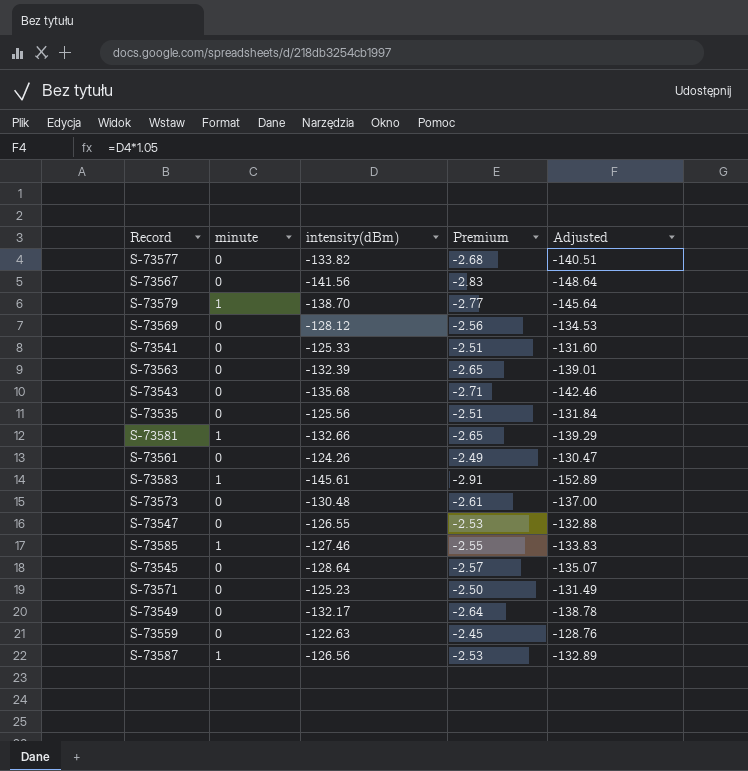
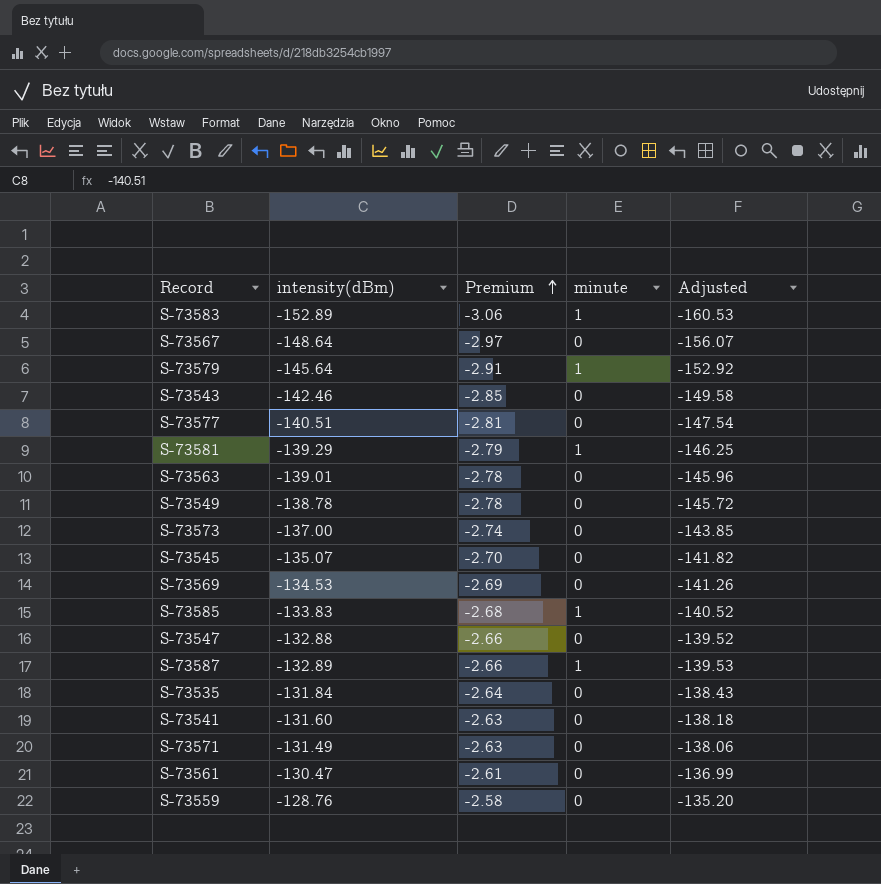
row order: none -> Premium ascending
column minute | position: 2 -> 4
S-73583 | intensity(dBm): -145.61 -> -152.89
S-73583 | Premium: -2.91 -> -3.06
S-73583 | Adjusted: -152.89 -> -160.53
S-73567 | intensity(dBm): -141.56 -> -148.64
S-73567 | Premium: -2.83 -> -2.97
S-73567 | Adjusted: -148.64 -> -156.07
S-73579 | intensity(dBm): -138.70 -> -145.64
S-73579 | Premium: -2.77 -> -2.91
S-73579 | Adjusted: -145.64 -> -152.92
S-73543 | intensity(dBm): -135.68 -> -142.46
S-73543 | Premium: -2.71 -> -2.85
S-73543 | Adjusted: -142.46 -> -149.58
S-73577 | intensity(dBm): -133.82 -> -140.51
S-73577 | Premium: -2.68 -> -2.81
S-73577 | Adjusted: -140.51 -> -147.54
S-73581 | intensity(dBm): -132.66 -> -139.29
S-73581 | Premium: -2.65 -> -2.79
S-73581 | Adjusted: -139.29 -> -146.25
S-73563 | intensity(dBm): -132.39 -> -139.01
S-73563 | Premium: -2.65 -> -2.78
S-73563 | Adjusted: -139.01 -> -145.96
S-73549 | intensity(dBm): -132.17 -> -138.78
S-73549 | Premium: -2.64 -> -2.78
S-73549 | Adjusted: -138.78 -> -145.72
S-73573 | intensity(dBm): -130.48 -> -137.00
S-73573 | Premium: -2.61 -> -2.74
S-73573 | Adjusted: -137.00 -> -143.85
S-73545 | intensity(dBm): -128.64 -> -135.07
S-73545 | Premium: -2.57 -> -2.70
S-73545 | Adjusted: -135.07 -> -141.82
S-73569 | intensity(dBm): -128.12 -> -134.53
S-73569 | Premium: -2.56 -> -2.69
S-73569 | Adjusted: -134.53 -> -141.26
S-73585 | intensity(dBm): -127.46 -> -133.83
S-73585 | Premium: -2.55 -> -2.68
S-73585 | Adjusted: -133.83 -> -140.52
S-73547 | intensity(dBm): -126.55 -> -132.88
S-73547 | Premium: -2.53 -> -2.66
S-73547 | Adjusted: -132.88 -> -139.52
S-73587 | intensity(dBm): -126.56 -> -132.89
S-73587 | Premium: -2.53 -> -2.66
S-73587 | Adjusted: -132.89 -> -139.53
S-73535 | intensity(dBm): -125.56 -> -131.84
S-73535 | Premium: -2.51 -> -2.64
S-73535 | Adjusted: -131.84 -> -138.43
S-73541 | intensity(dBm): -125.33 -> -131.60
S-73541 | Premium: -2.51 -> -2.63
S-73541 | Adjusted: -131.60 -> -138.18
S-73571 | intensity(dBm): -125.23 -> -131.49
S-73571 | Premium: -2.50 -> -2.63
S-73571 | Adjusted: -131.49 -> -138.06
S-73561 | intensity(dBm): -124.26 -> -130.47
S-73561 | Premium: -2.49 -> -2.61
S-73561 | Adjusted: -130.47 -> -136.99
S-73559 | intensity(dBm): -122.63 -> -128.76
S-73559 | Premium: -2.45 -> -2.58
S-73559 | Adjusted: -128.76 -> -135.20

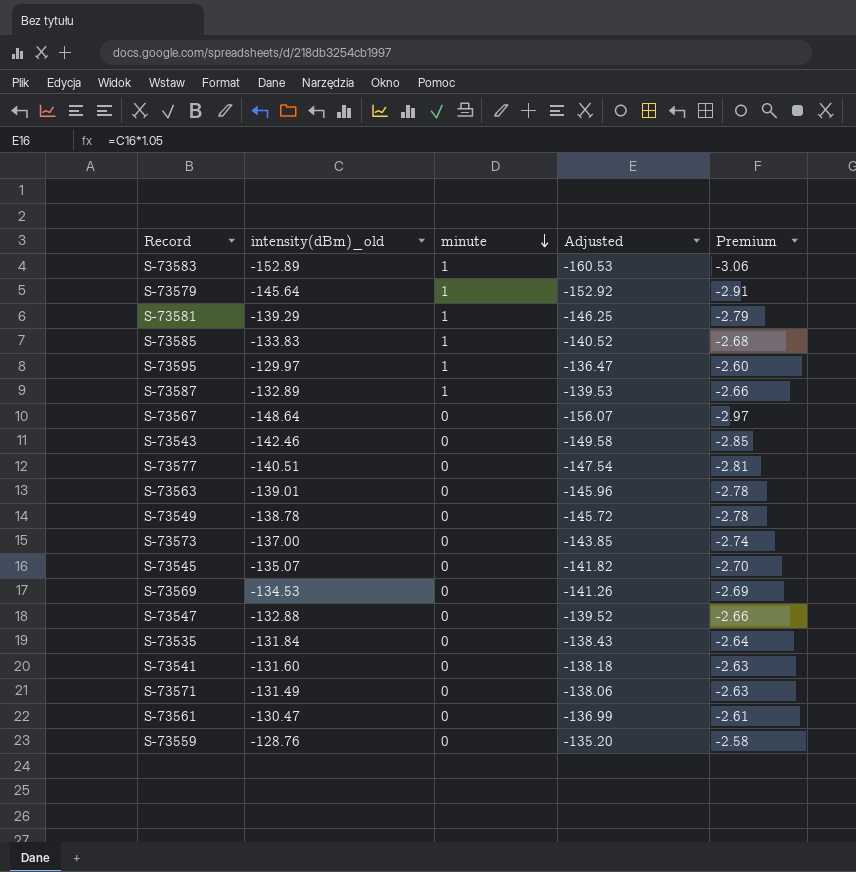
row order: Premium ascending -> minute descending
column name: intensity(dBm) -> intensity(dBm)_old
column Premium | position: 3 -> 5
row S-73595: none -> -129.97 | 1 | -136.47 | -2.60

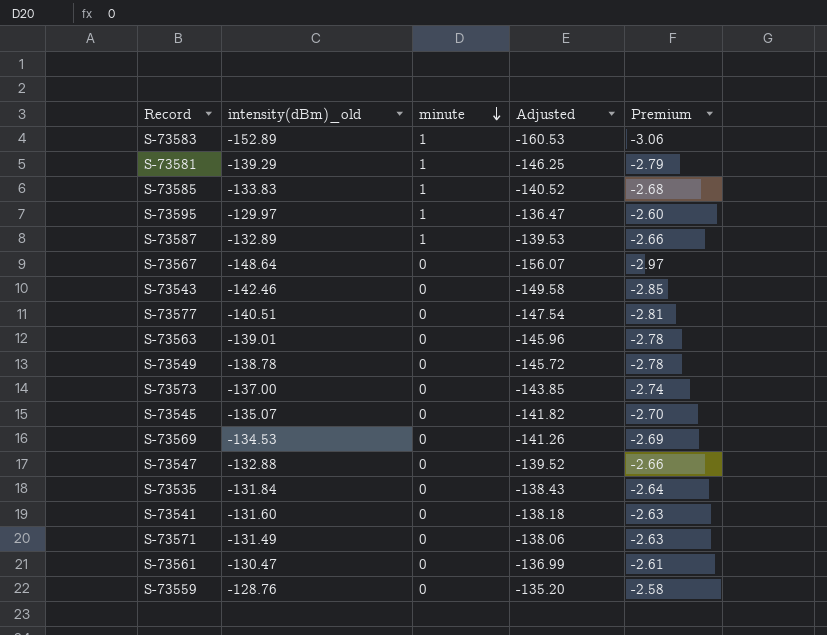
row S-73579: -145.64 | 1 | -152.92 | -2.91 -> none

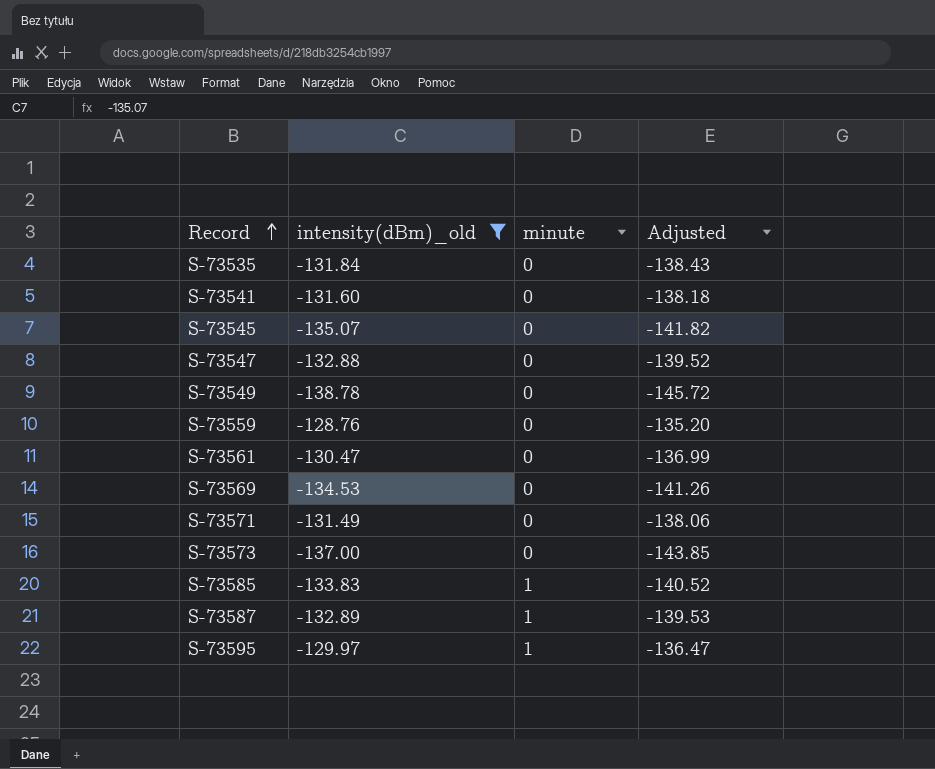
filter: none -> intensity(dBm)_old >= -138.78
row order: minute descending -> Record ascending
column Premium | formula: [intensity(dBm)_old] * 0.02 -> none

